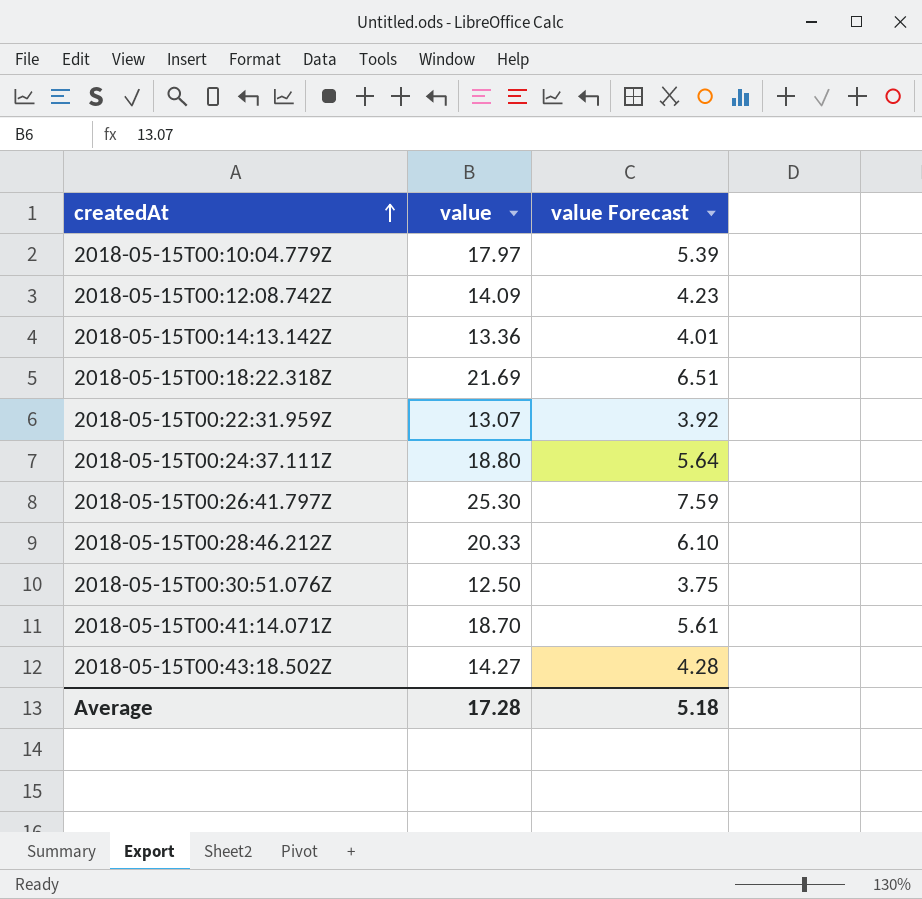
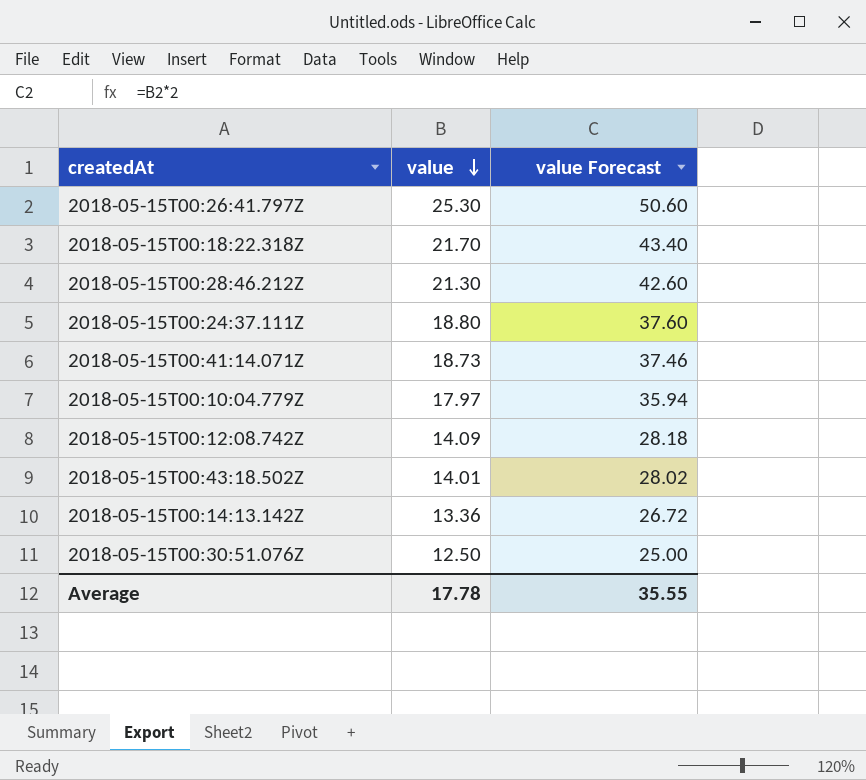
row order: createdAt ascending -> value descending
column value Forecast | formula: [value] * 0.3 -> [value] * 2
row 2018-05-15T00:22:31.959Z: 13.07 | 3.92 -> none
2018-05-15T00:18:22.318Z | value: 21.69 -> 21.70
2018-05-15T00:28:46.212Z | value: 20.33 -> 21.30
2018-05-15T00:41:14.071Z | value: 18.70 -> 18.73
2018-05-15T00:43:18.502Z | value: 14.27 -> 14.01
Average | value: 17.28 -> 17.78
Average | value Forecast: 5.18 -> 35.55

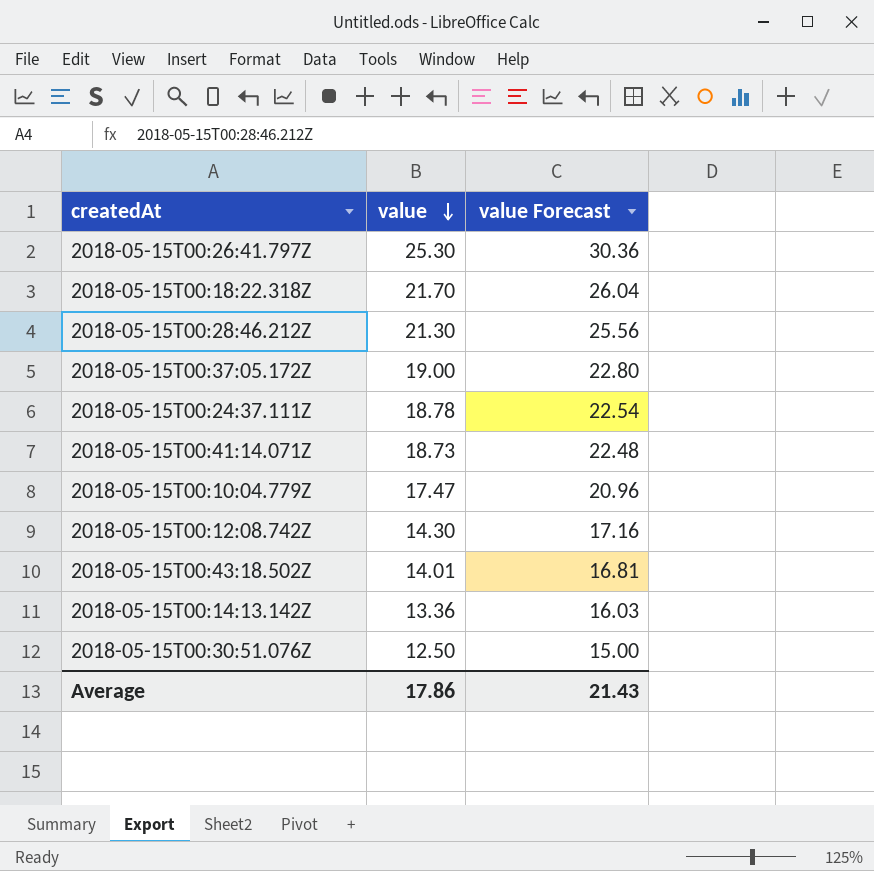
column value Forecast | formula: [value] * 2 -> [value] * 1.2
row 2018-05-15T00:37:05.172Z: none -> 19.00 | 22.80
2018-05-15T00:24:37.111Z | value: 18.80 -> 18.78
2018-05-15T00:10:04.779Z | value: 17.97 -> 17.47
2018-05-15T00:12:08.742Z | value: 14.09 -> 14.30
Average | value: 17.78 -> 17.86
Average | value Forecast: 35.55 -> 21.43

